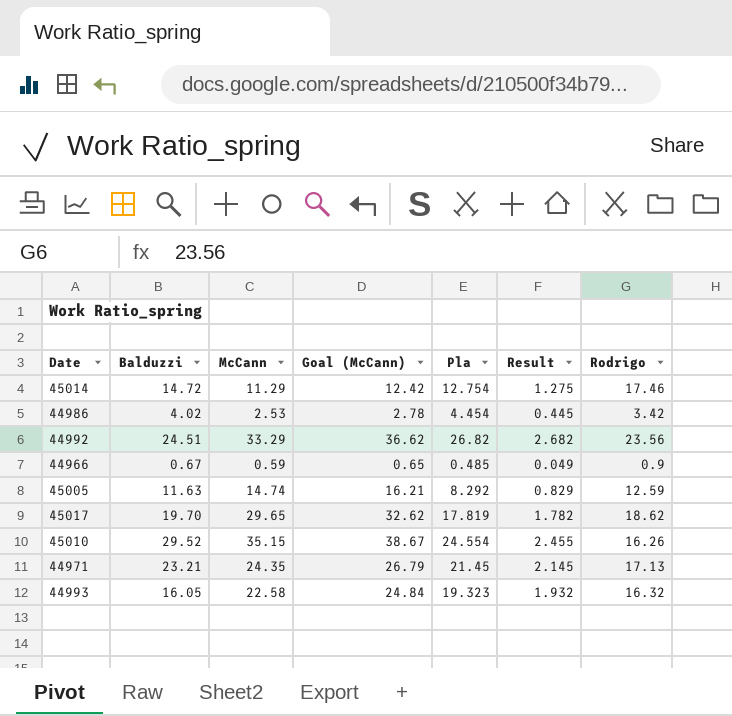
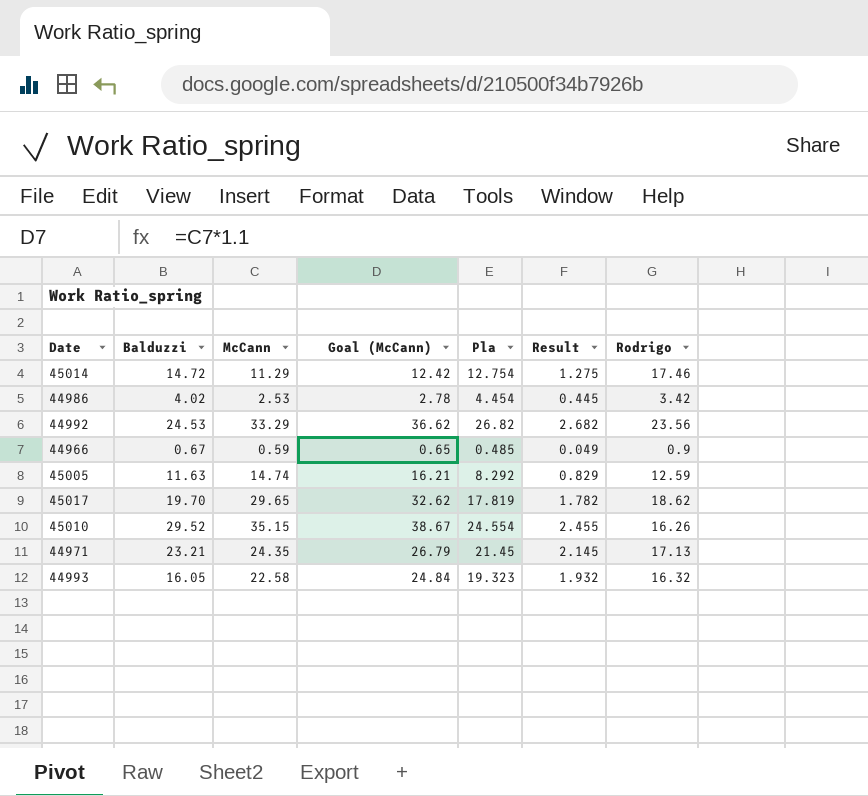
44992 | Balduzzi: 24.51 -> 24.53

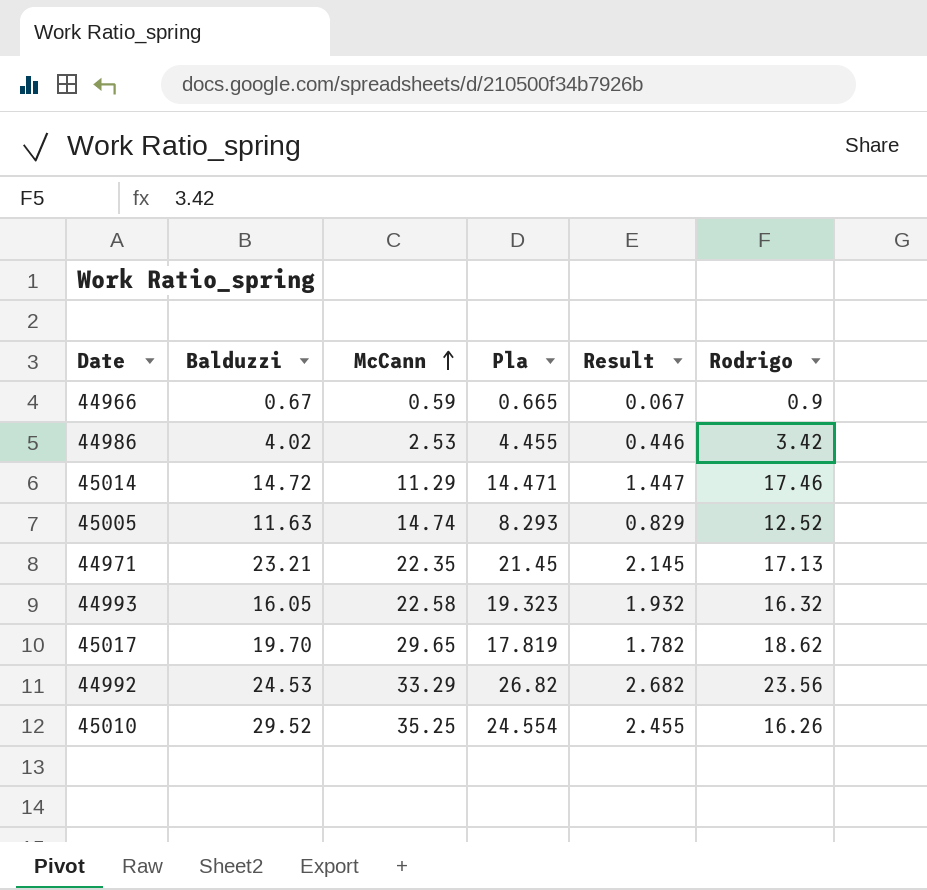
row order: none -> McCann ascending
column Goal (McCann) | formula: [McCann] * 1.1 -> none
44966 | Pla: 0.485 -> 0.665
44966 | Result: 0.049 -> 0.067
44986 | Pla: 4.454 -> 4.455
44986 | Result: 0.445 -> 0.446
45014 | Pla: 12.754 -> 14.471
45014 | Result: 1.275 -> 1.447
45005 | Pla: 8.292 -> 8.293
45005 | Rodrigo: 12.59 -> 12.52
44971 | McCann: 24.35 -> 22.35
45010 | McCann: 35.15 -> 35.25

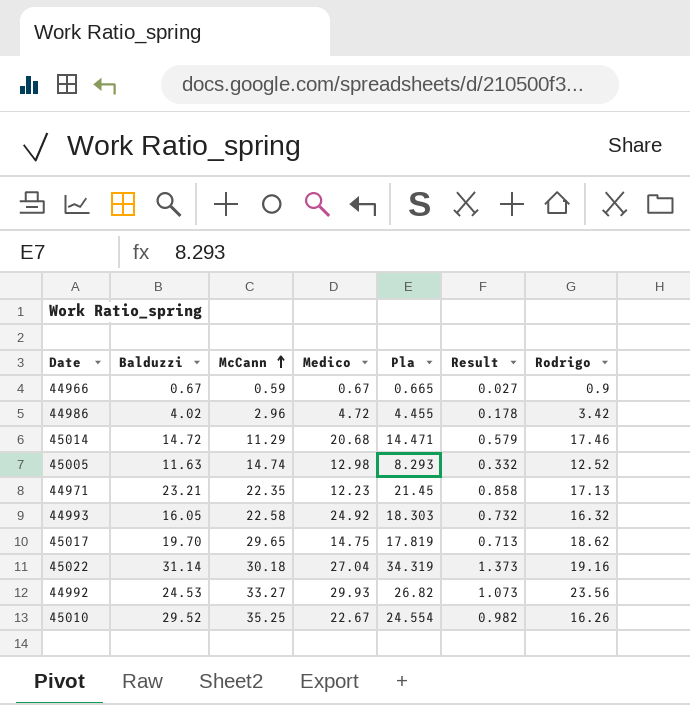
column Medico | position: none -> 4
column Result | formula: [Pla] * 0.1 -> [Pla] * 0.04
44986 | McCann: 2.53 -> 2.96
44993 | Pla: 19.323 -> 18.303
row 45022: none -> 31.14 | 30.18 | 27.04 | 34.319 | 1.373 | 19.16
44992 | McCann: 33.29 -> 33.27

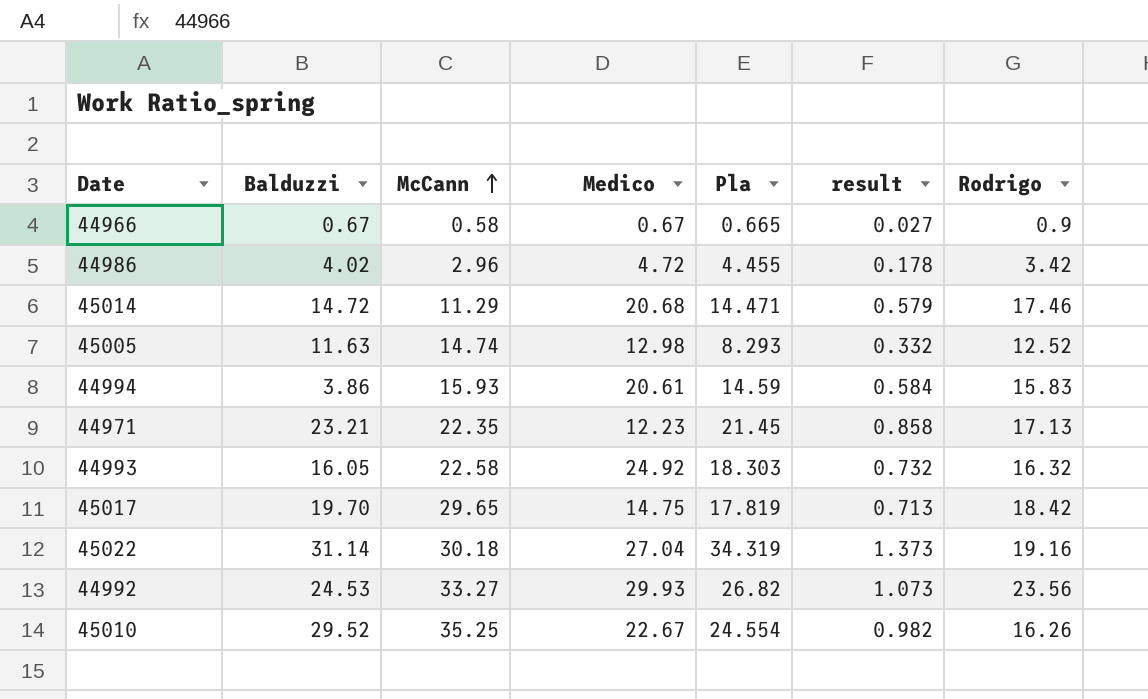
column name: Result -> result
44966 | McCann: 0.59 -> 0.58
row 44994: none -> 3.86 | 15.93 | 20.61 | 14.59 | 0.584 | 15.83
45017 | Rodrigo: 18.62 -> 18.42

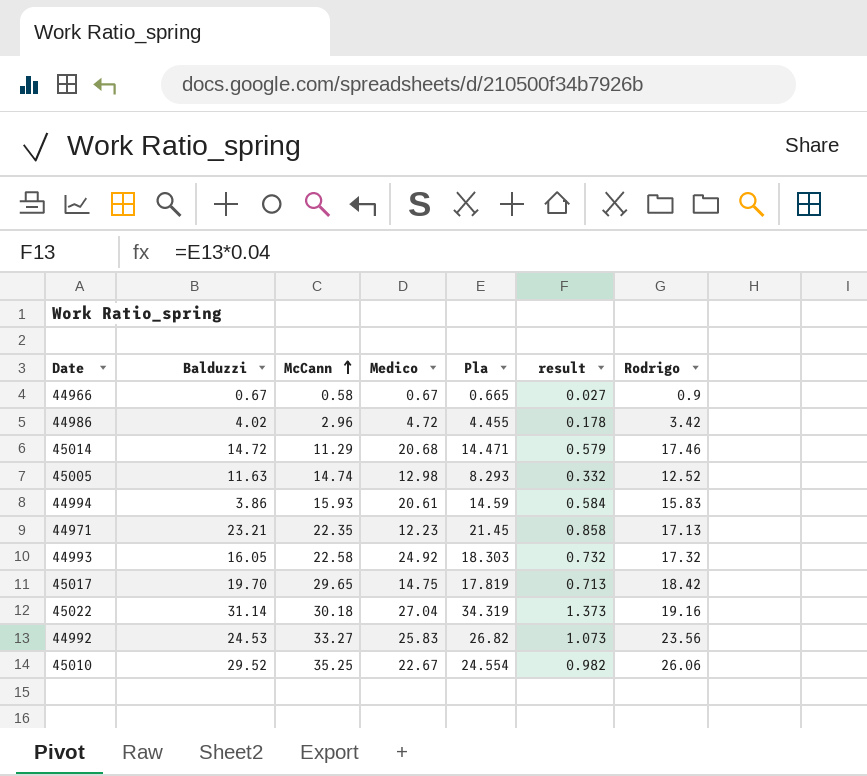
44993 | Rodrigo: 16.32 -> 17.32
44992 | Medico: 29.93 -> 25.83
45010 | Rodrigo: 16.26 -> 26.06

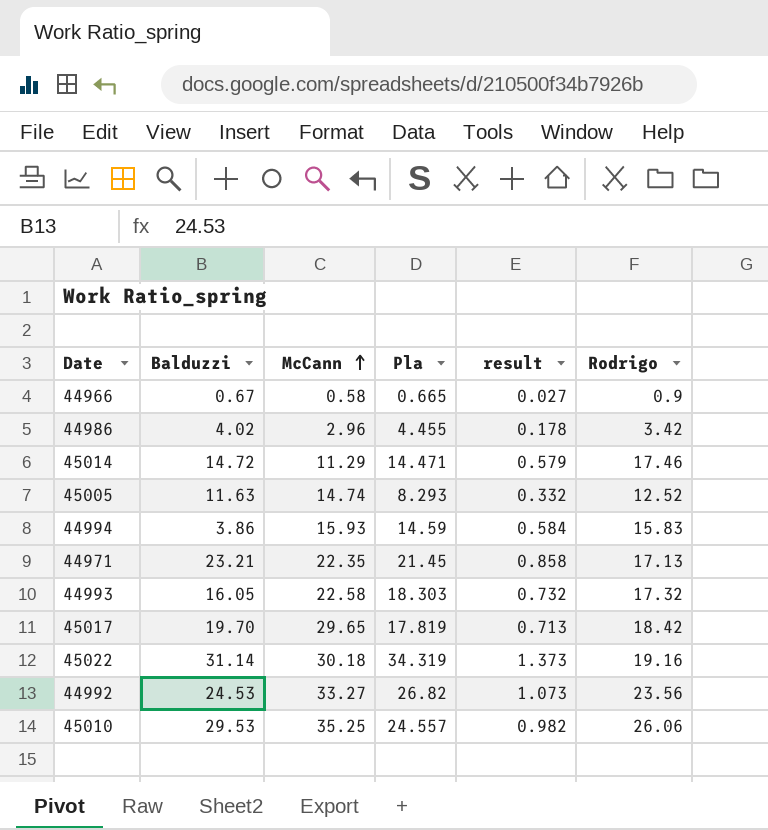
column Medico | position: 4 -> none
45010 | Balduzzi: 29.52 -> 29.53
45010 | Pla: 24.554 -> 24.557

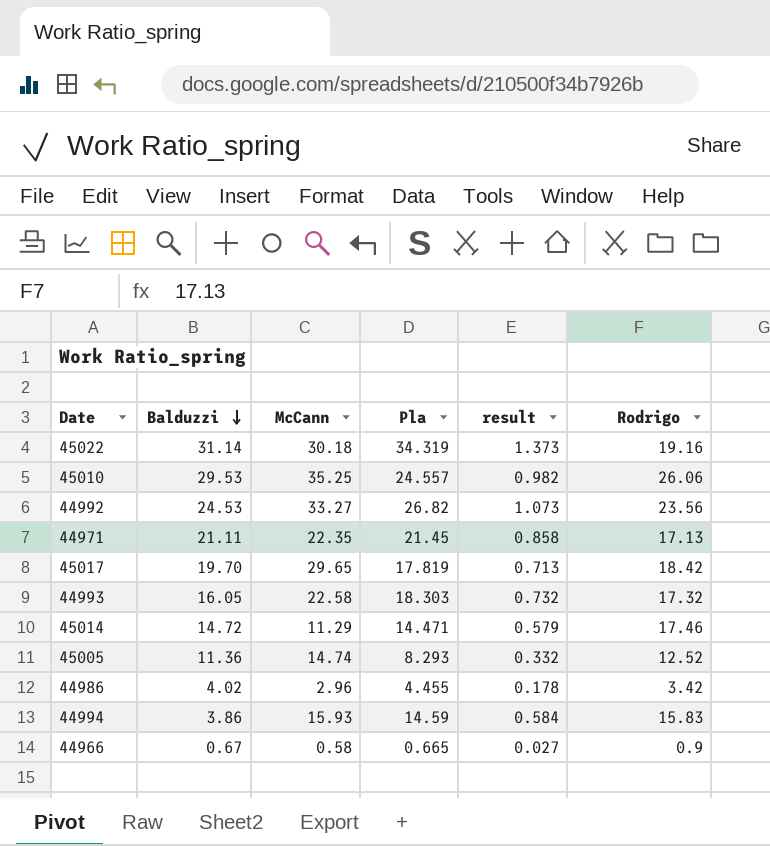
row order: McCann ascending -> Balduzzi descending
44971 | Balduzzi: 23.21 -> 21.11
45005 | Balduzzi: 11.63 -> 11.36

